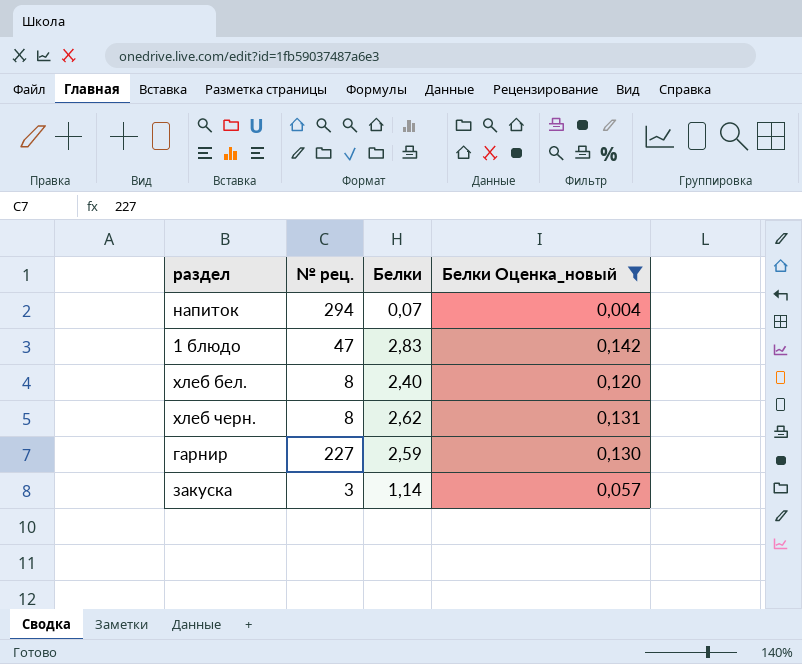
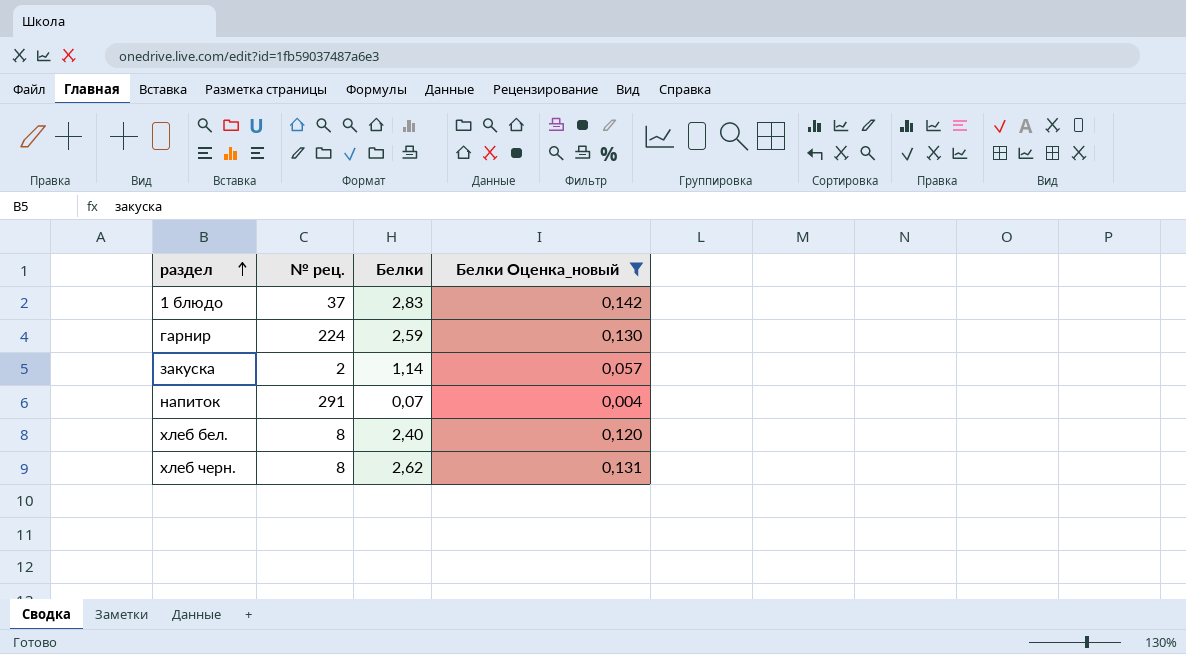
row order: none -> раздел ascending
1 блюдо | № рец.: 47 -> 37
гарнир | № рец.: 227 -> 224
закуска | № рец.: 3 -> 2
напиток | № рец.: 294 -> 291

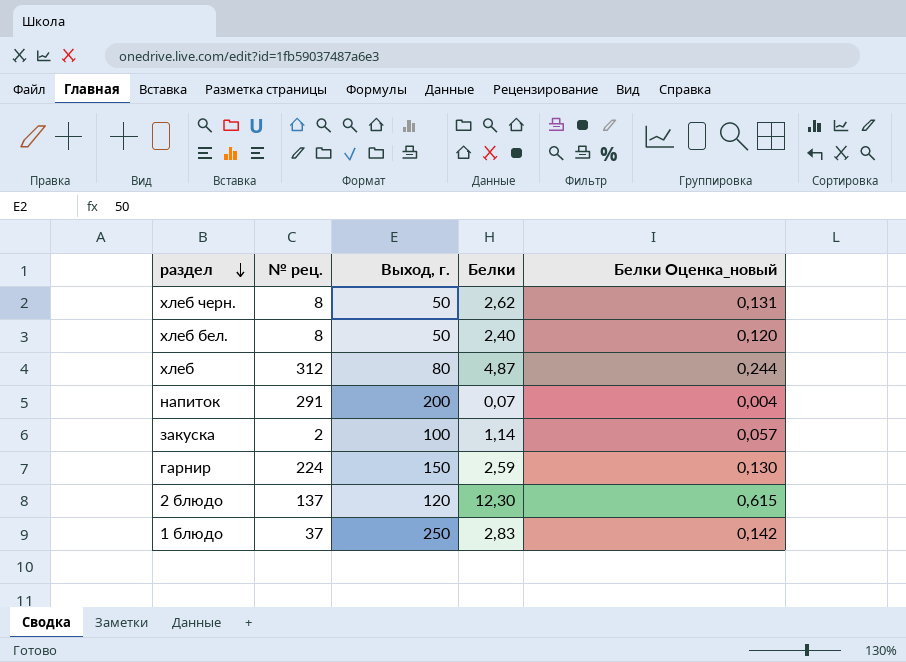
filter: Белки Оценка_новый <= 0,142 -> none
row order: раздел ascending -> раздел descending
column Выход, г. | position: none -> 3

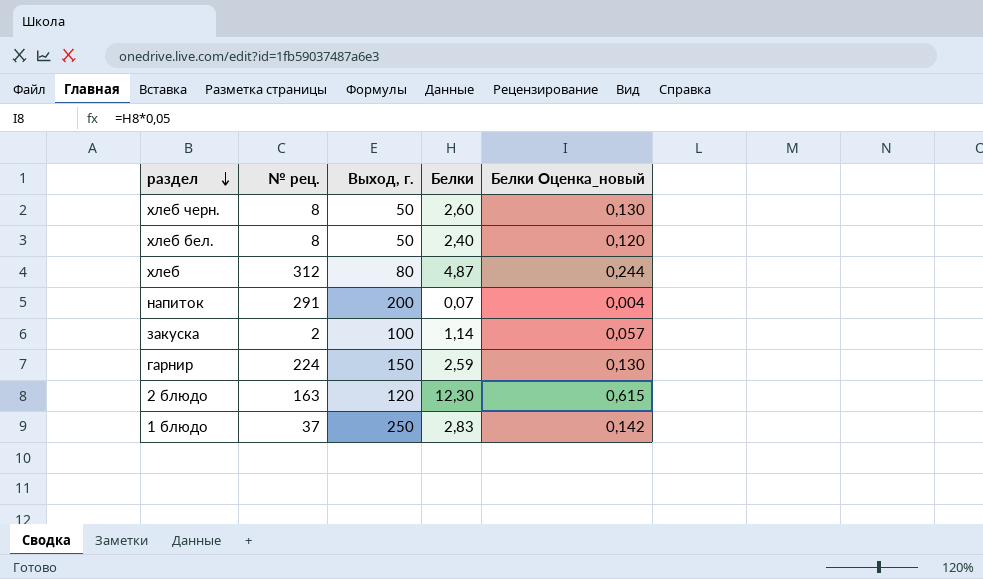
хлеб черн. | Белки: 2,62 -> 2,60
хлеб черн. | Белки Оценка_новый: 0,131 -> 0,130
2 блюдо | № рец.: 137 -> 163

